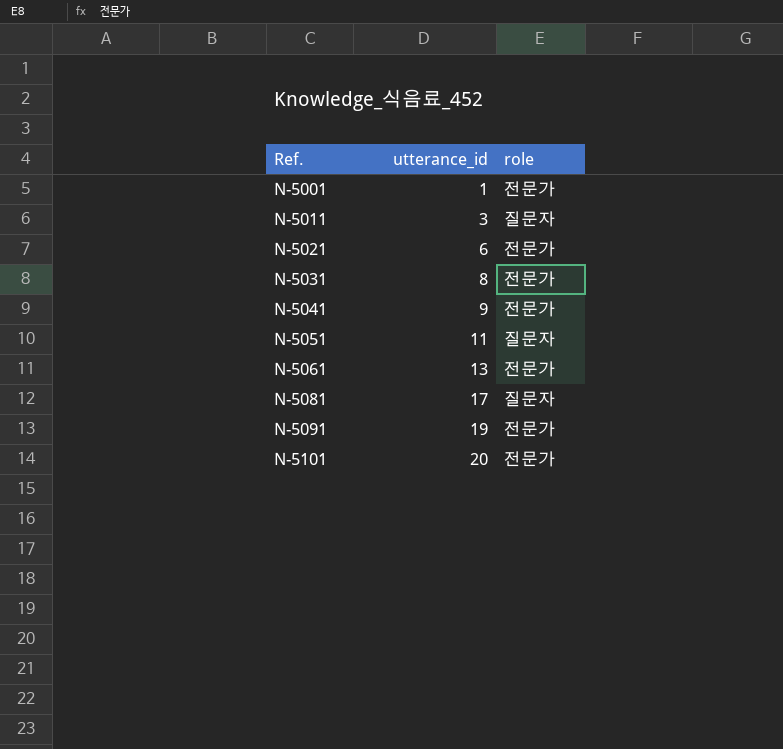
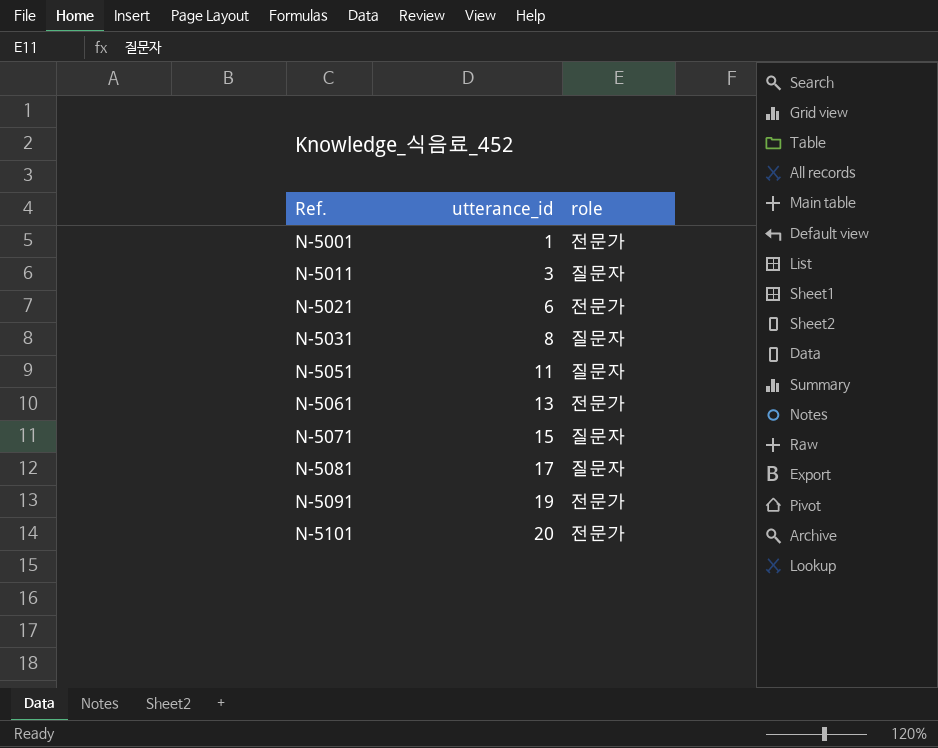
row N-5041: 9 | 전문가 -> none
N-5031 | role: 전문가 -> 질문자
row N-5071: none -> 15 | 질문자

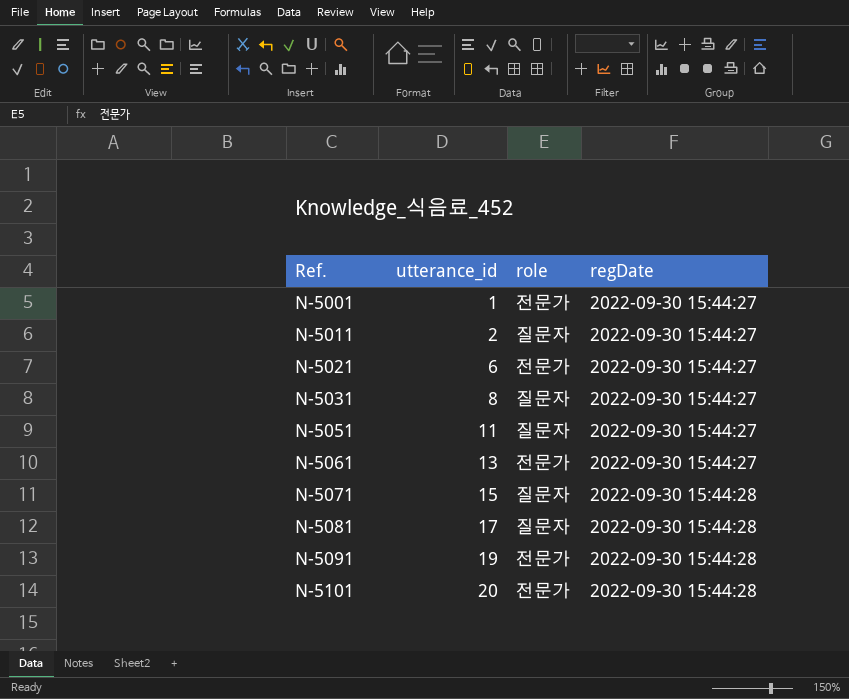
column regDate | position: none -> 4
N-5011 | utterance_id: 3 -> 2

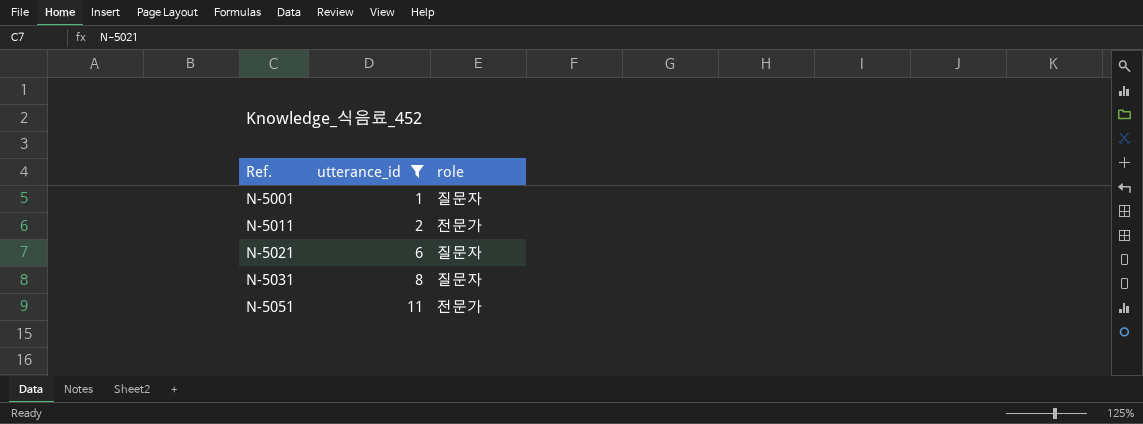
filter: none -> utterance_id <= 11
column regDate | position: 4 -> none
N-5001 | role: 전문가 -> 질문자
N-5011 | role: 질문자 -> 전문가
N-5021 | role: 전문가 -> 질문자
N-5051 | role: 질문자 -> 전문가

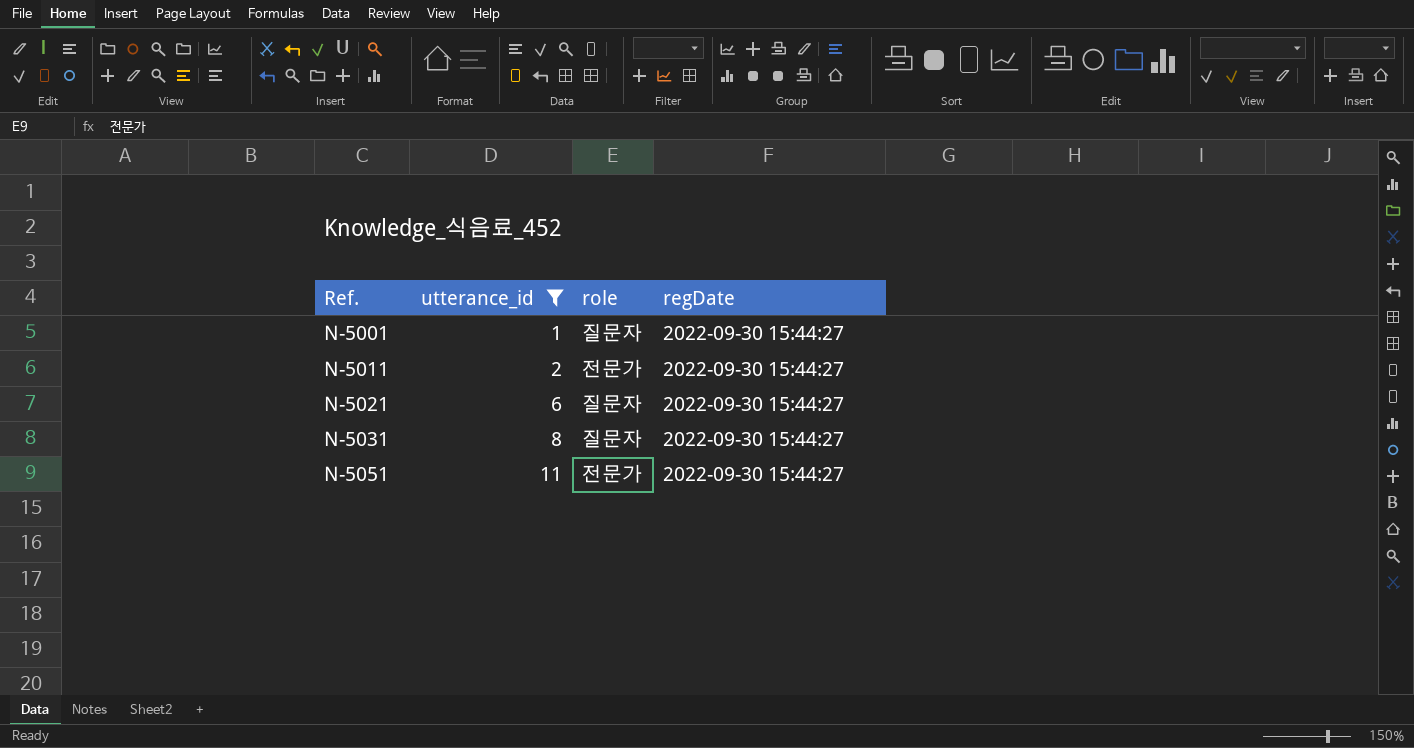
column regDate | position: none -> 4

